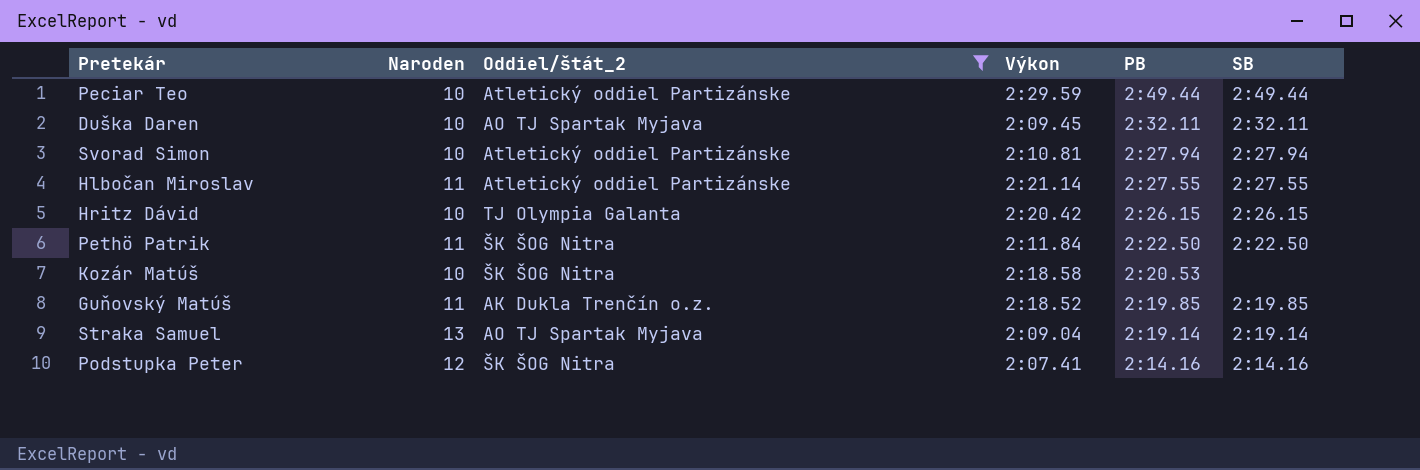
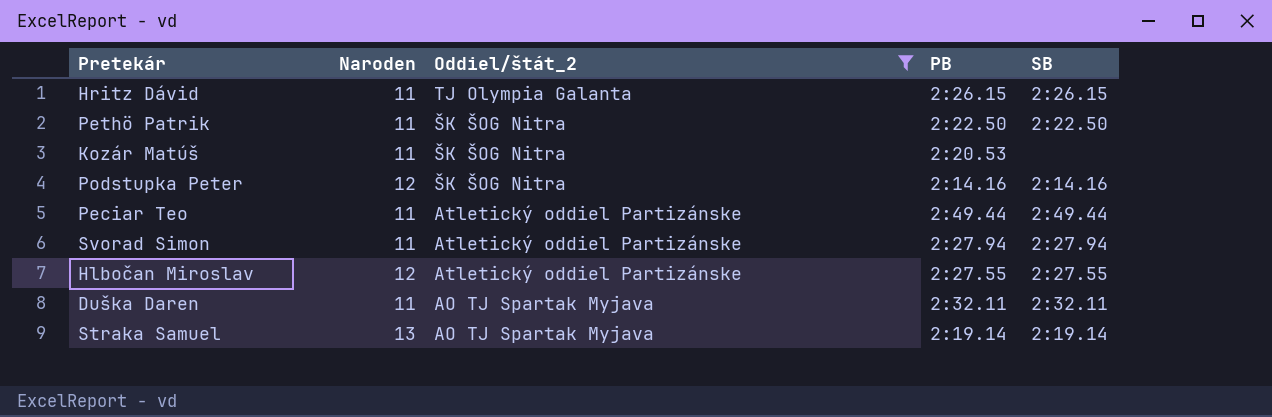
row order: PB descending -> Oddiel/štát_2 descending
column Výkon | position: 4 -> none
row Guňovský Matúš: 11 | AK Dukla Trenčín o.z. | 2:18.52 | 2:19.85 | 2:19.85 -> none
Hritz Dávid | Naroden: 10 -> 11
Kozár Matúš | Naroden: 10 -> 11
Peciar Teo | Naroden: 10 -> 11
Svorad Simon | Naroden: 10 -> 11
Hlbočan Miroslav | Naroden: 11 -> 12
Duška Daren | Naroden: 10 -> 11

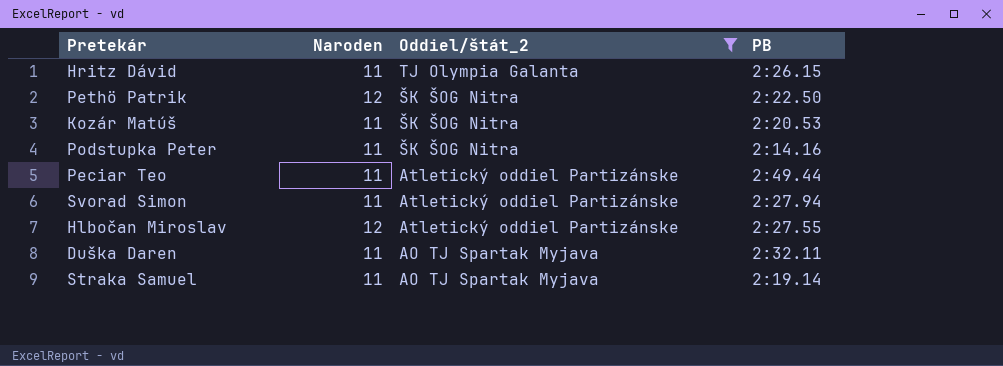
column SB | position: 5 -> none
Pethö Patrik | Naroden: 11 -> 12
Podstupka Peter | Naroden: 12 -> 11
Straka Samuel | Naroden: 13 -> 11

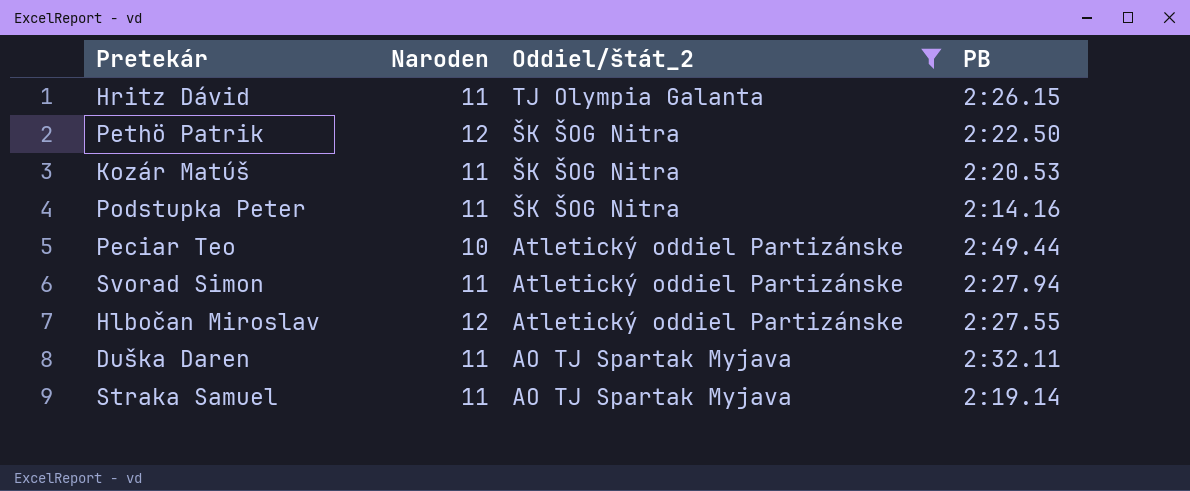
Peciar Teo | Naroden: 11 -> 10

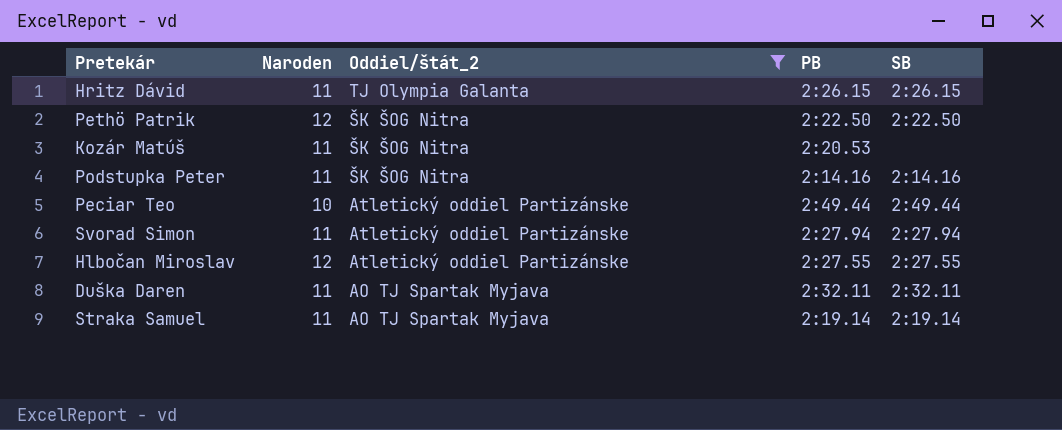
column SB | position: none -> 5

